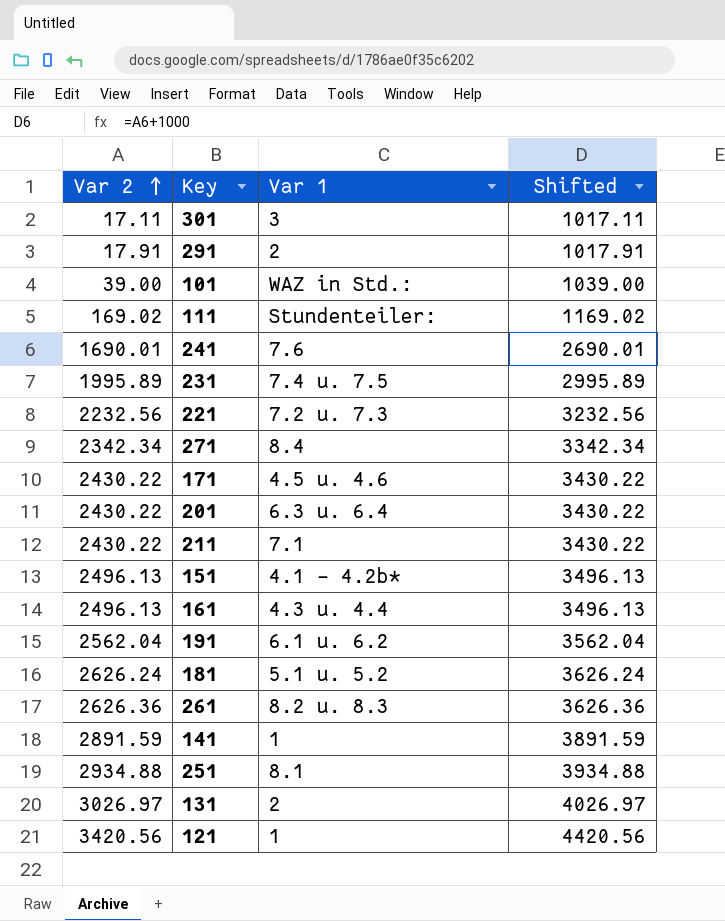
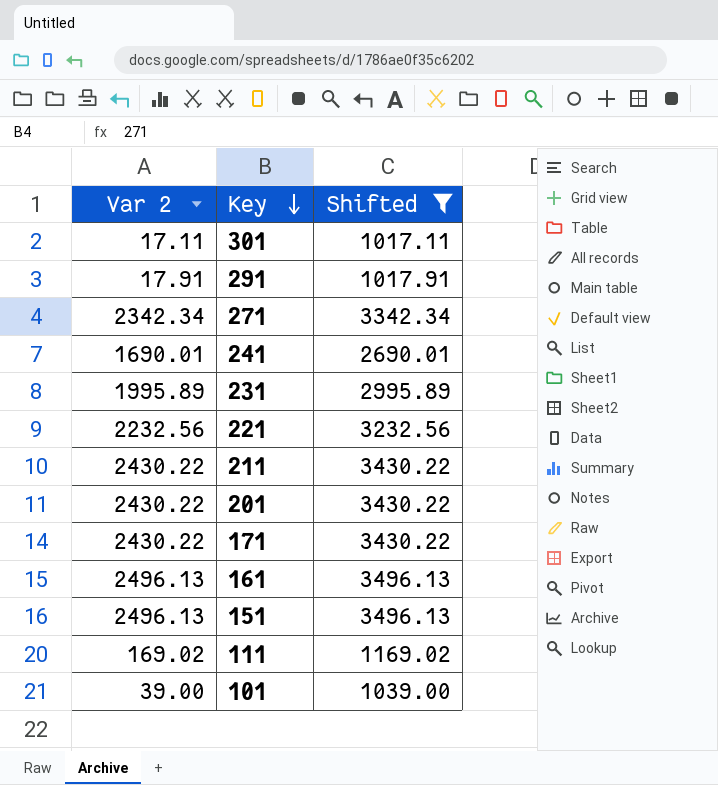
filter: none -> Shifted <= 3496.13
row order: Var 2 ascending -> Key descending
column Var 1 | position: 3 -> none

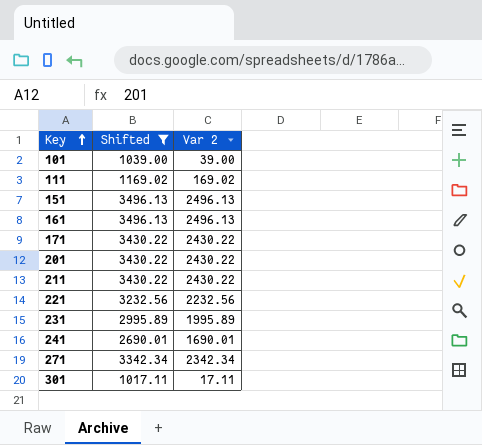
row order: Key descending -> Key ascending
column Var 2 | position: 1 -> 3
row 291: 17.91 | 1017.91 -> none

